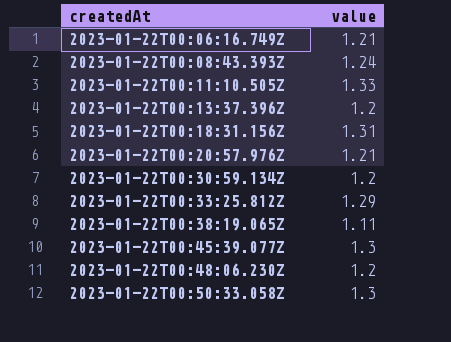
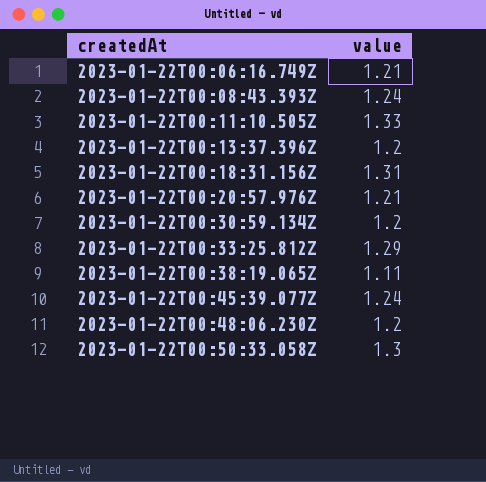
2023-01-22T00:45:39.077Z | value: 1.3 -> 1.24

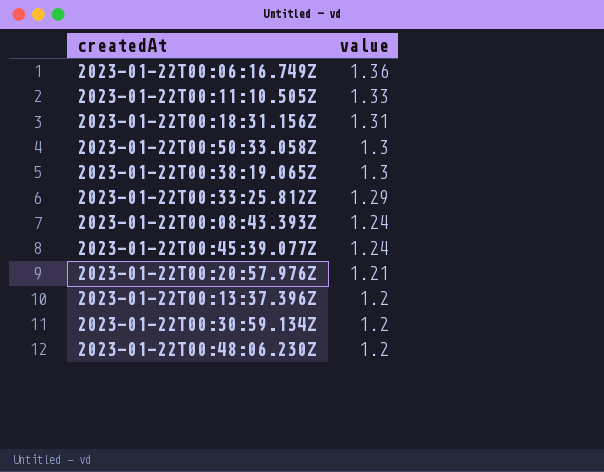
row order: createdAt ascending -> value descending
2023-01-22T00:06:16.749Z | value: 1.21 -> 1.36
2023-01-22T00:38:19.065Z | value: 1.11 -> 1.3

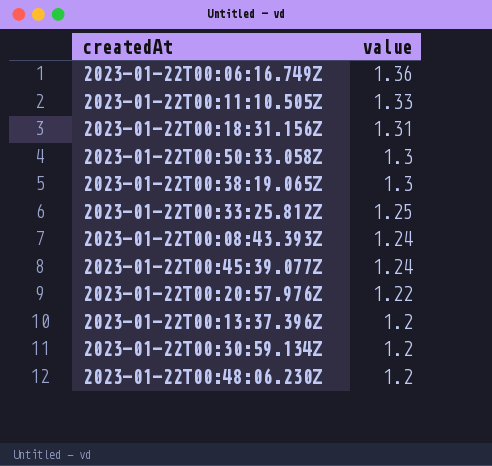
2023-01-22T00:33:25.812Z | value: 1.29 -> 1.25
2023-01-22T00:20:57.976Z | value: 1.21 -> 1.22

